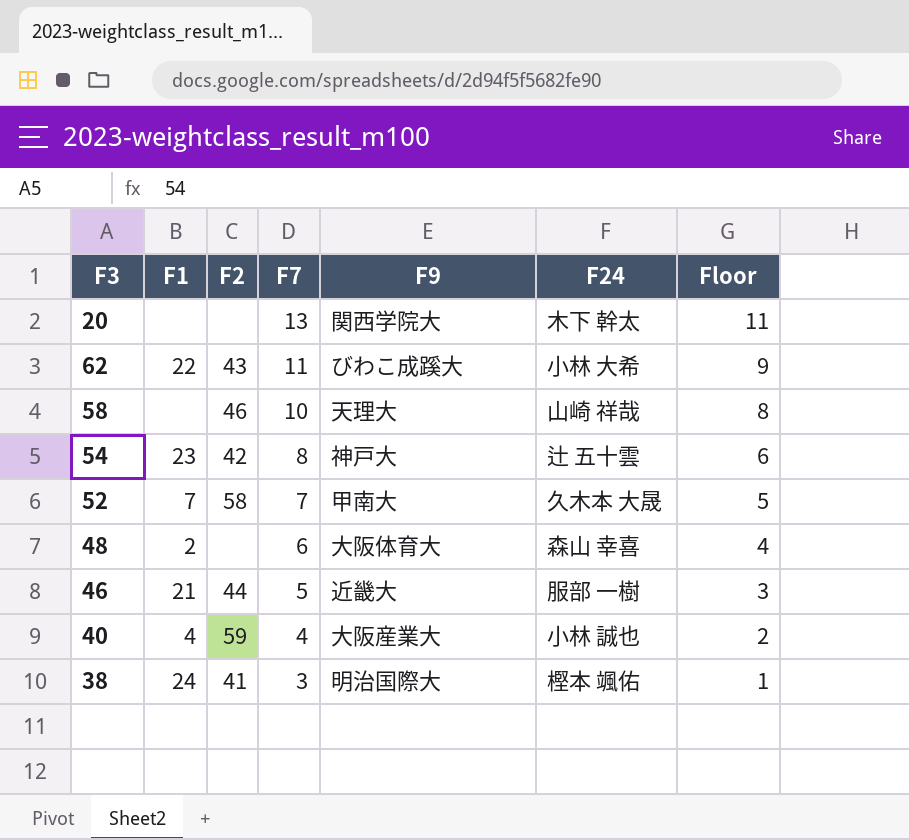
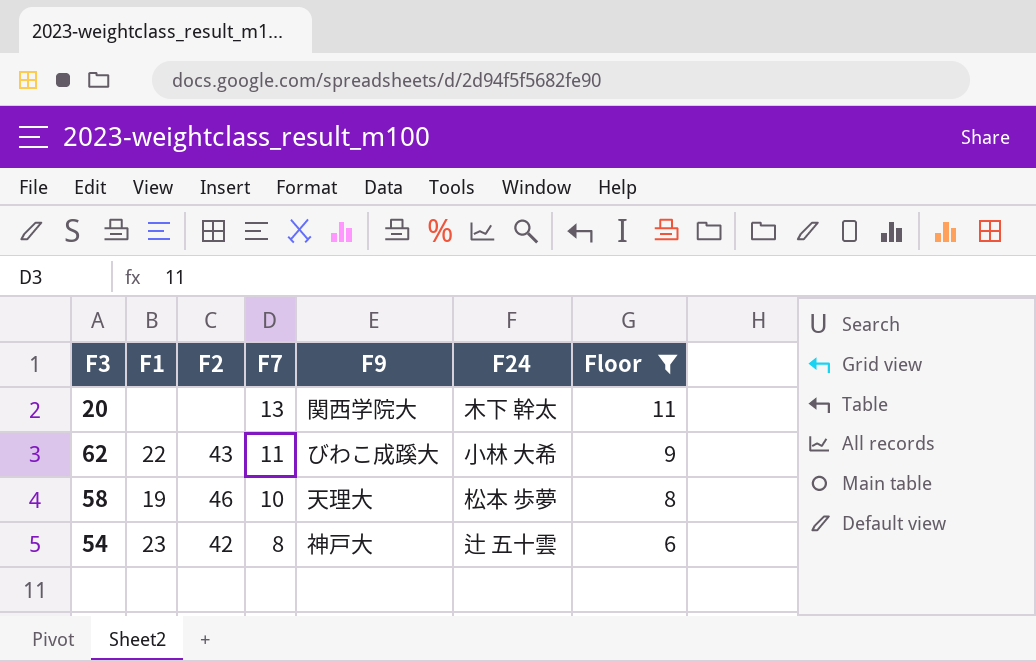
filter: none -> Floor >= 6
58 | F1: none -> 19
58 | F24: 山崎 祥哉 -> 松本 歩夢

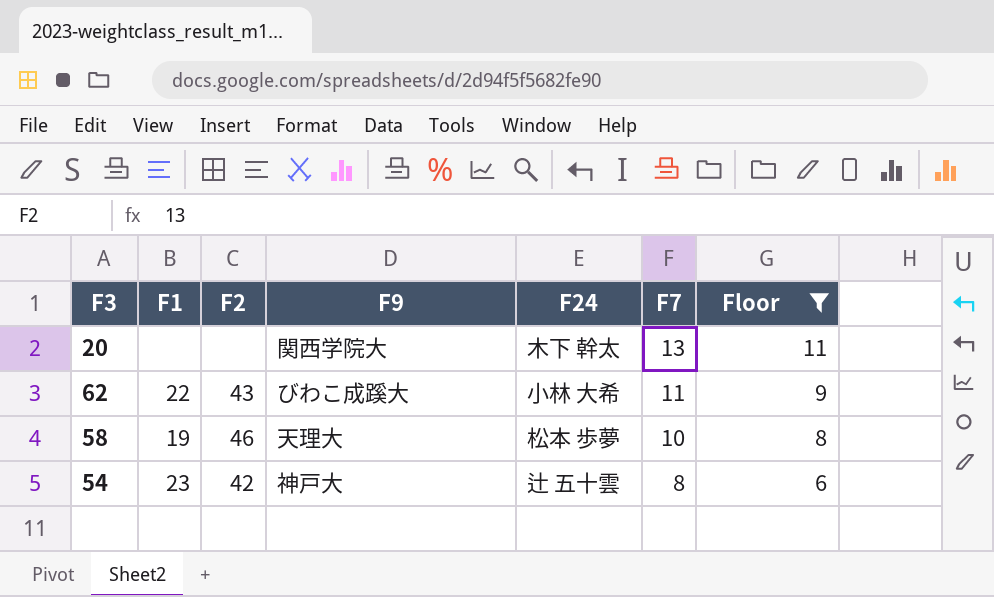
column F7 | position: 4 -> 6

